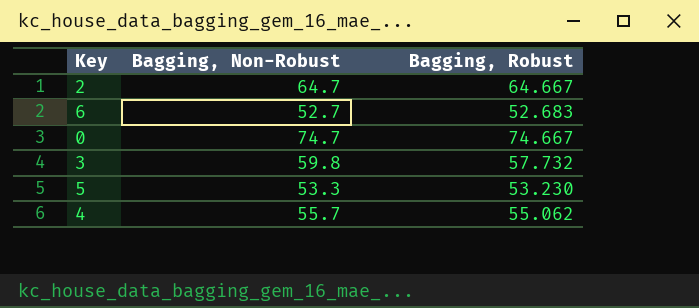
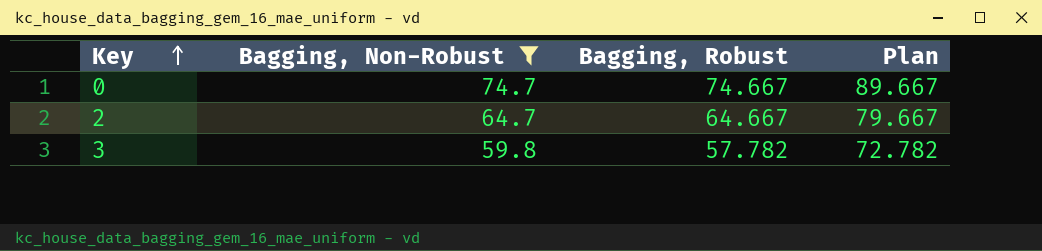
filter: none -> Bagging, Non-Robust >= 59.8
row order: none -> Key ascending
column Plan | formula: none -> [Bagging, Robust] + 15
3 | Bagging, Robust: 57.732 -> 57.782

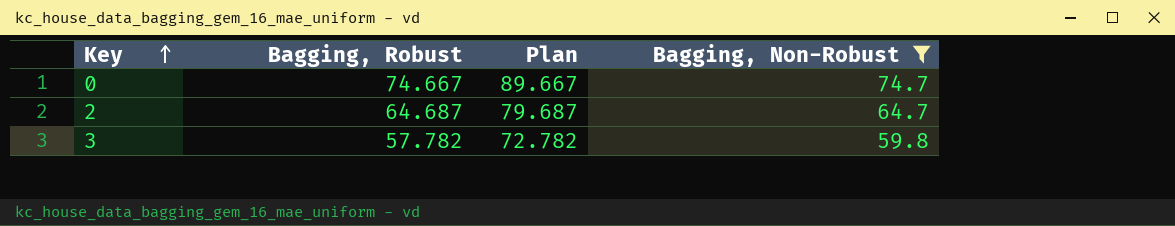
column Bagging, Non-Robust | position: 2 -> 4
2 | Bagging, Robust: 64.667 -> 64.687
2 | Plan: 79.667 -> 79.687

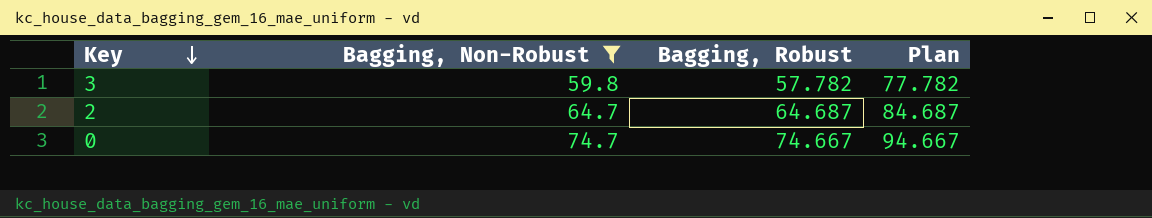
row order: Key ascending -> Key descending
column Bagging, Non-Robust | position: 4 -> 2
column Plan | formula: [Bagging, Robust] + 15 -> [Bagging, Robust] + 20

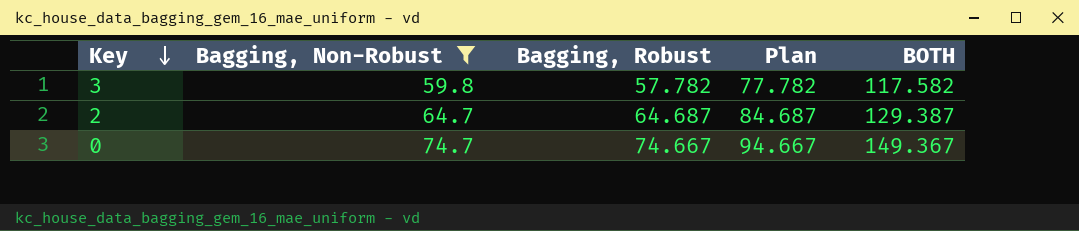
column BOTH | formula: none -> [Bagging, Non-Robust] + [Bagging, Robust]

